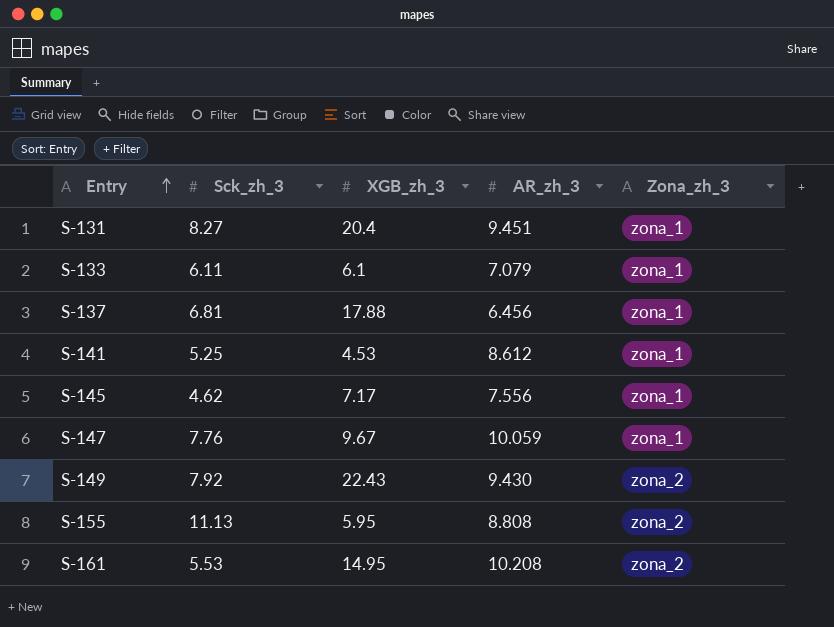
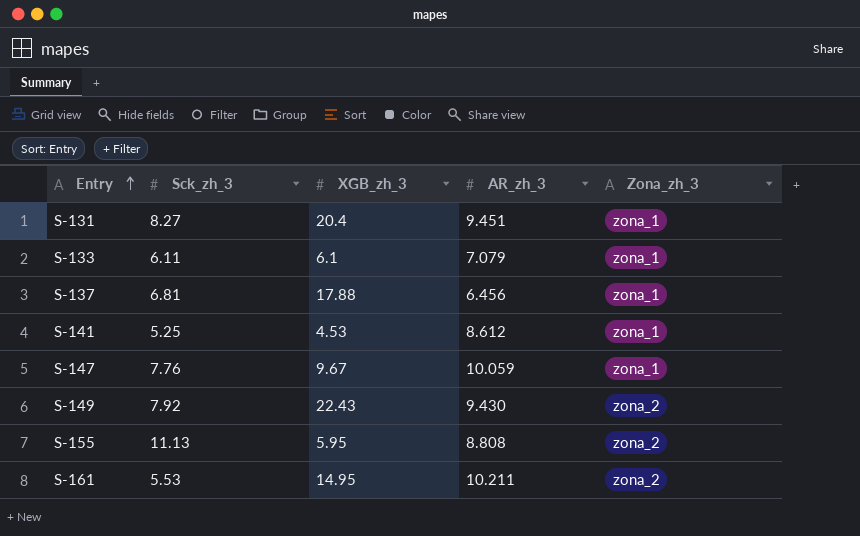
row S-145: 4.62 | 7.17 | 7.556 | zona_1 -> none
S-161 | AR_zh_3: 10.208 -> 10.211

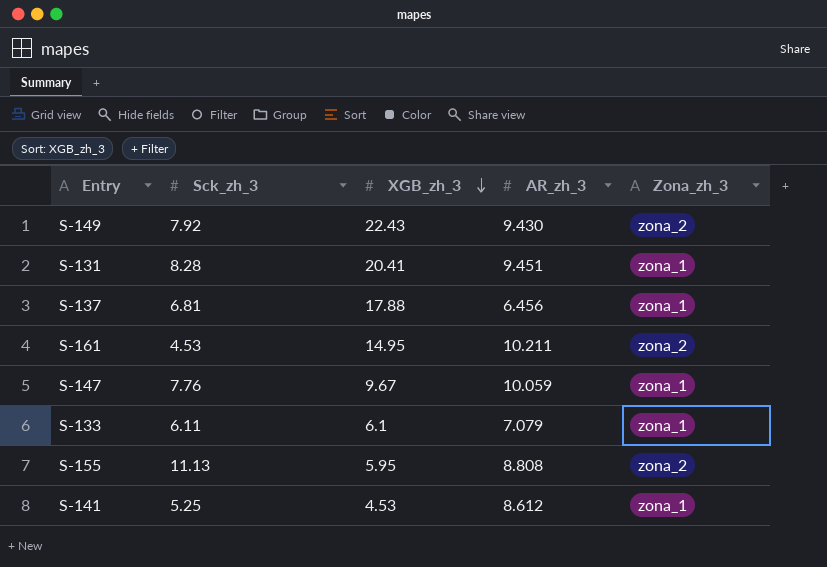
row order: Entry ascending -> XGB_zh_3 descending
S-131 | Sck_zh_3: 8.27 -> 8.28
S-131 | XGB_zh_3: 20.4 -> 20.41
S-161 | Sck_zh_3: 5.53 -> 4.53

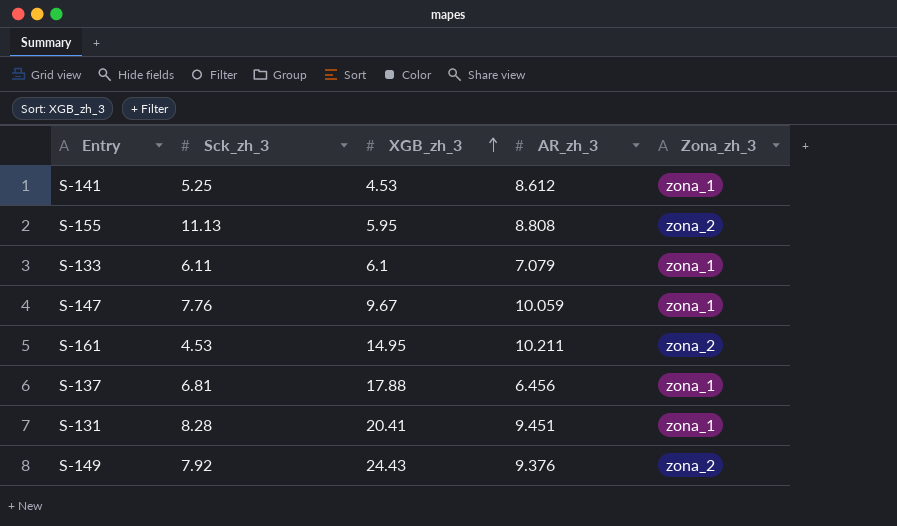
row order: XGB_zh_3 descending -> XGB_zh_3 ascending
S-149 | XGB_zh_3: 22.43 -> 24.43
S-149 | AR_zh_3: 9.430 -> 9.376

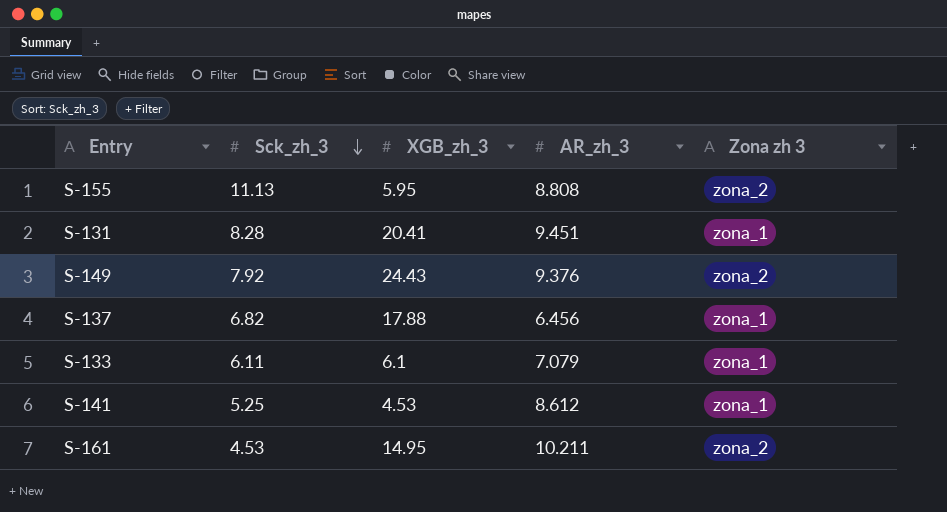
row order: XGB_zh_3 ascending -> Sck_zh_3 descending
column name: Zona_zh_3 -> Zona zh 3
row S-147: 7.76 | 9.67 | 10.059 | zona_1 -> none
S-137 | Sck_zh_3: 6.81 -> 6.82

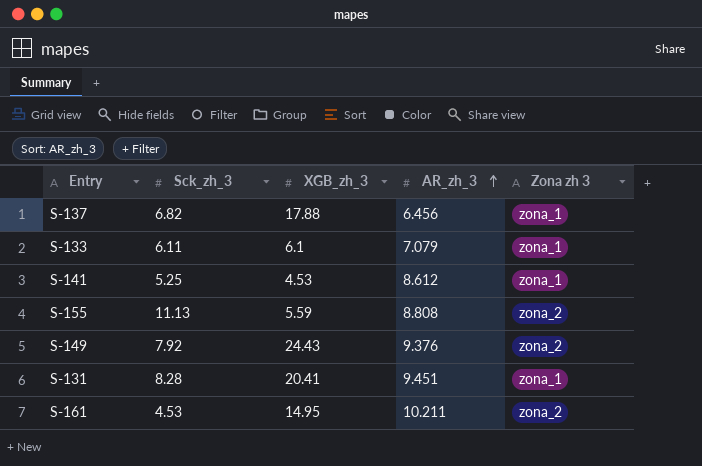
row order: Sck_zh_3 descending -> AR_zh_3 ascending
S-155 | XGB_zh_3: 5.95 -> 5.59

